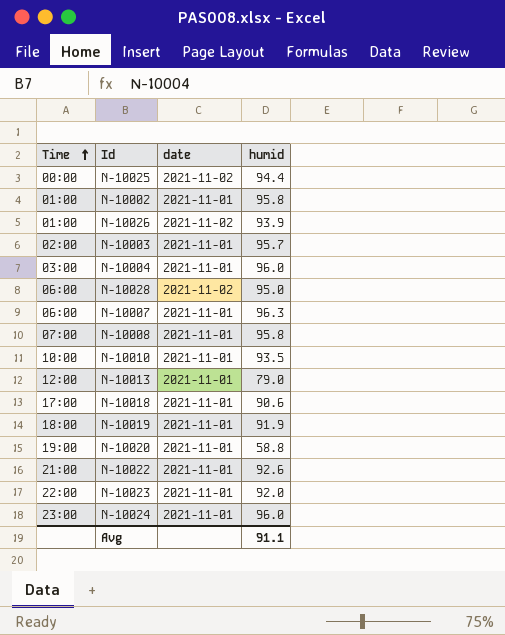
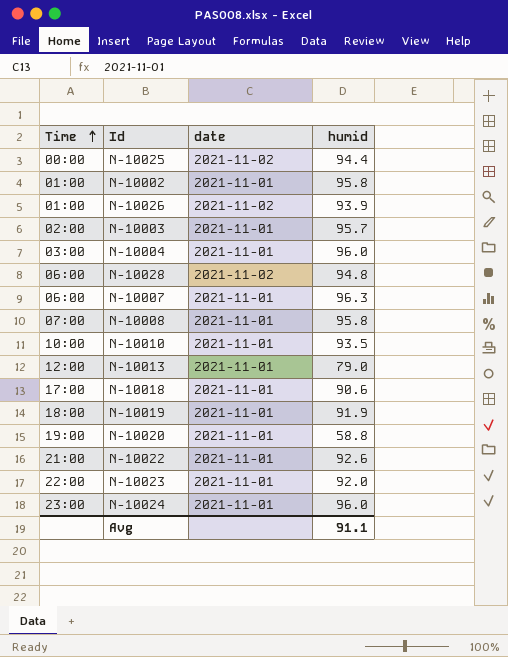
N-10028 | humid: 95.0 -> 94.8

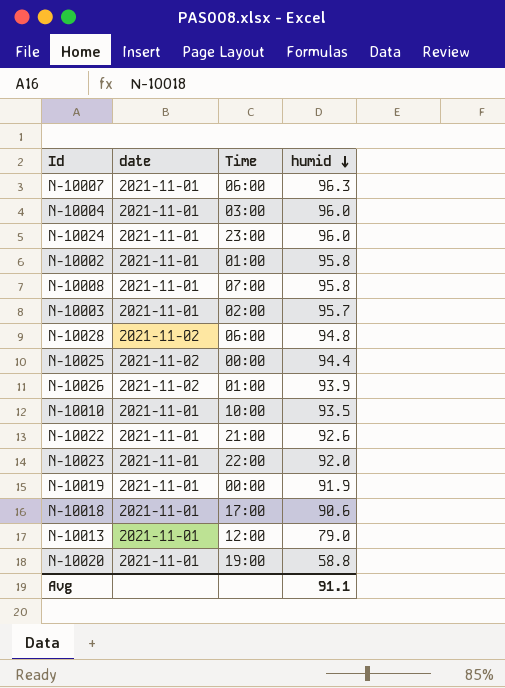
row order: Time ascending -> humid descending
column Time | position: 1 -> 3
N-10019 | Time: 18:00 -> 00:00

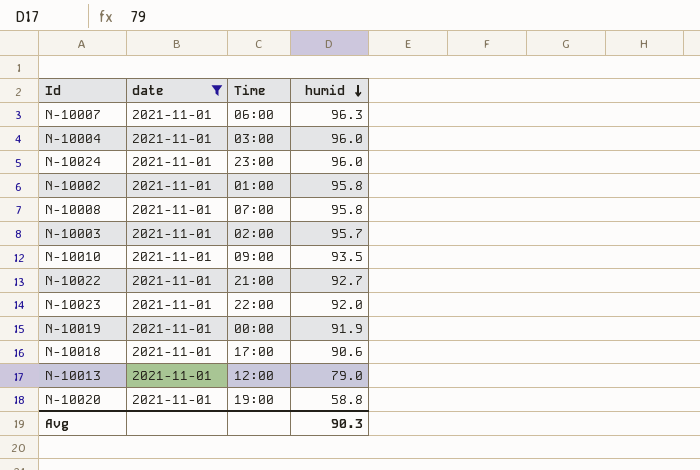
filter: none -> date = 2021-11-01
N-10010 | Time: 10:00 -> 09:00
N-10022 | humid: 92.6 -> 92.7
Avg | humid: 91.1 -> 90.3

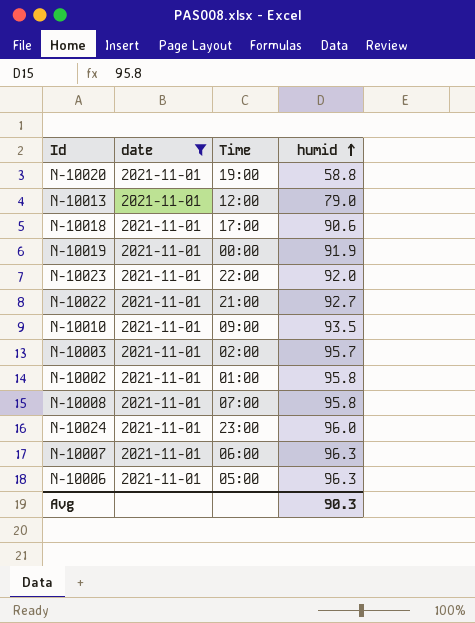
row order: humid descending -> humid ascending
row N-10004: 2021-11-01 | 03:00 | 96.0 -> none
row N-10006: none -> 2021-11-01 | 05:00 | 96.3

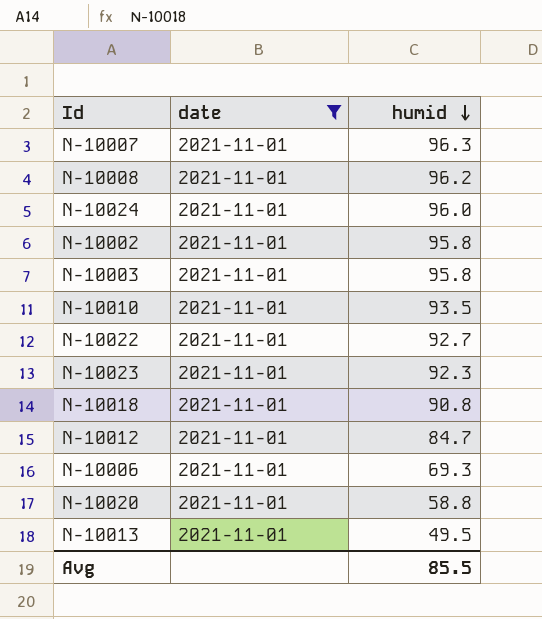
row order: humid ascending -> humid descending
column Time | position: 3 -> none
row N-10019: 2021-11-01 | 00:00 | 91.9 -> none
N-10008 | humid: 95.8 -> 96.2
N-10003 | humid: 95.7 -> 95.8
N-10023 | humid: 92.0 -> 92.3
N-10018 | humid: 90.6 -> 90.8
row N-10012: none -> 2021-11-01 | 84.7
N-10006 | humid: 96.3 -> 69.3
N-10013 | humid: 79.0 -> 49.5
Avg | humid: 90.3 -> 85.5

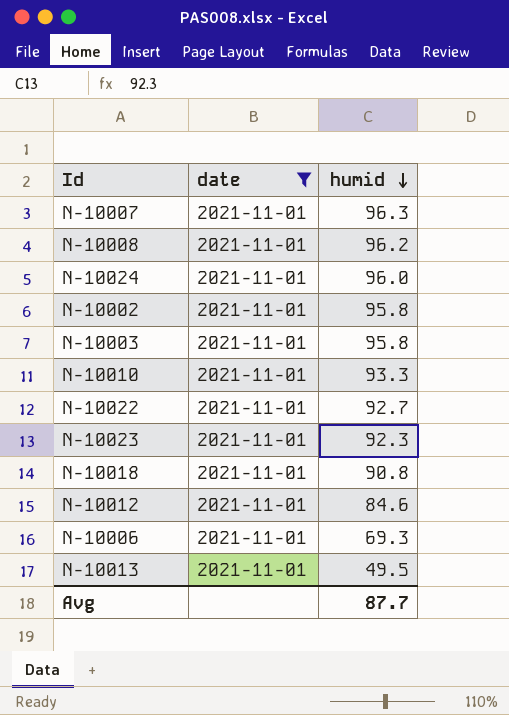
row N-10020: 2021-11-01 | 58.8 -> none
N-10010 | humid: 93.5 -> 93.3
N-10012 | humid: 84.7 -> 84.6
Avg | humid: 85.5 -> 87.7

